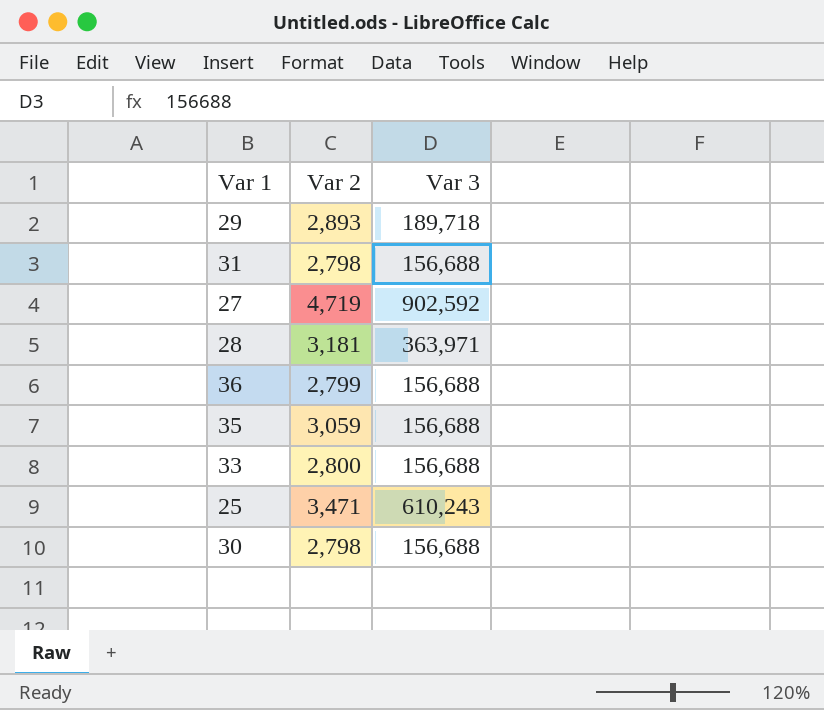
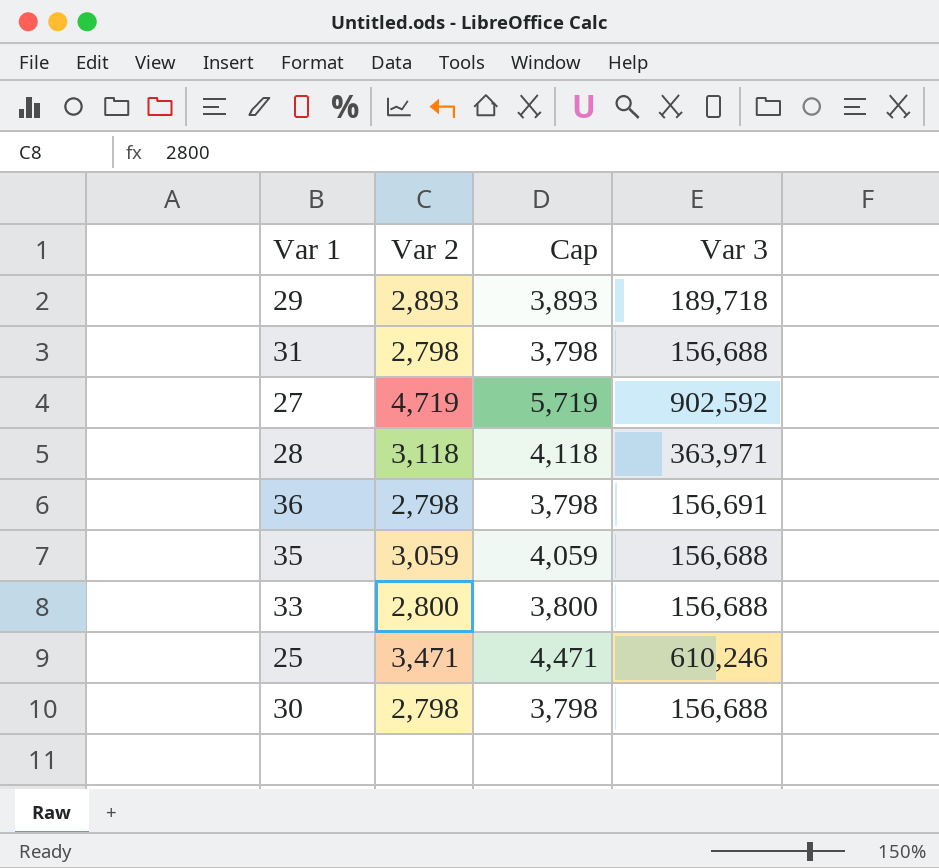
column Cap | formula: none -> [Var 2] + 1000
28 | Var 2: 3,181 -> 3,118
36 | Var 2: 2,799 -> 2,798
36 | Var 3: 156,688 -> 156,691
25 | Var 3: 610,243 -> 610,246

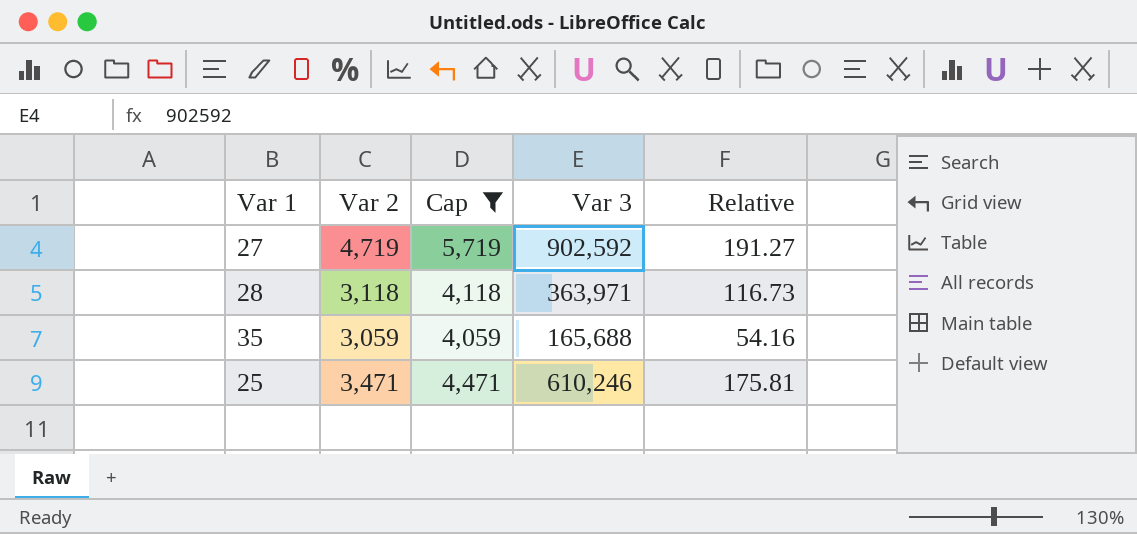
filter: none -> Cap >= 4,059
column Relative | formula: none -> [Var 3] / [Var 2]
35 | Var 3: 156,688 -> 165,688

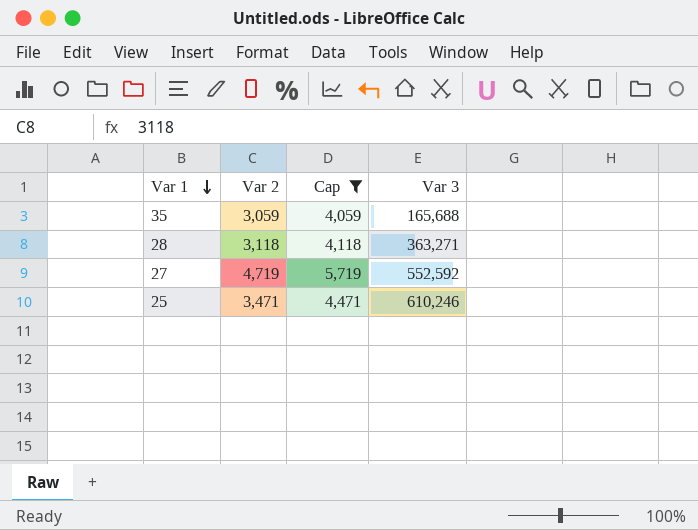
row order: none -> Var 1 descending
column Relative | formula: [Var 3] / [Var 2] -> none
28 | Var 3: 363,971 -> 363,271
27 | Var 3: 902,592 -> 552,592

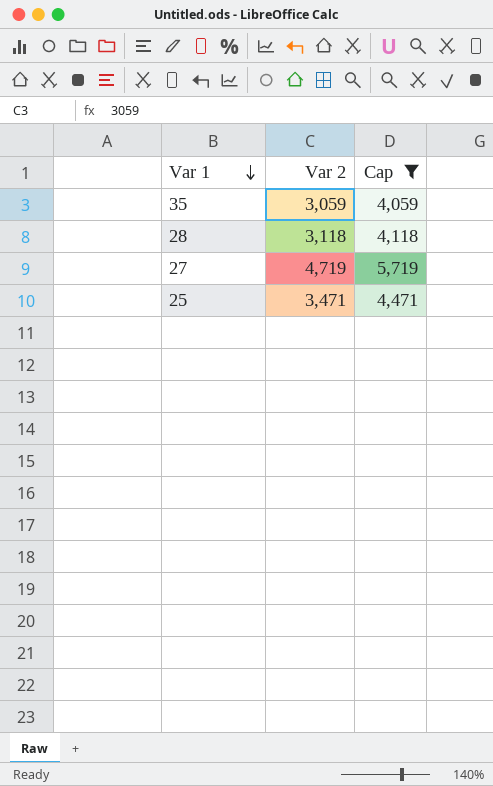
column Var 3 | position: 4 -> none

